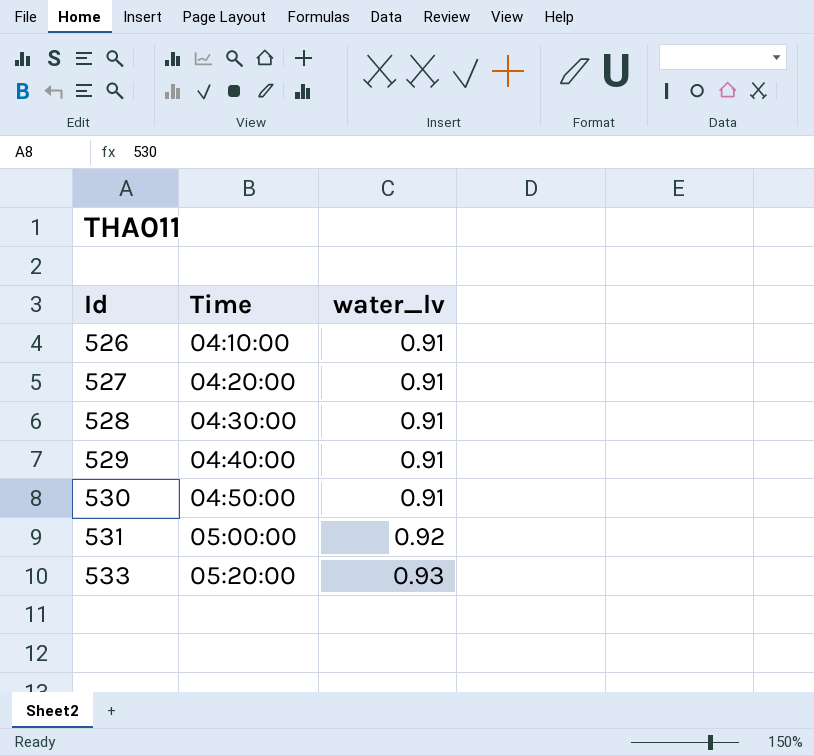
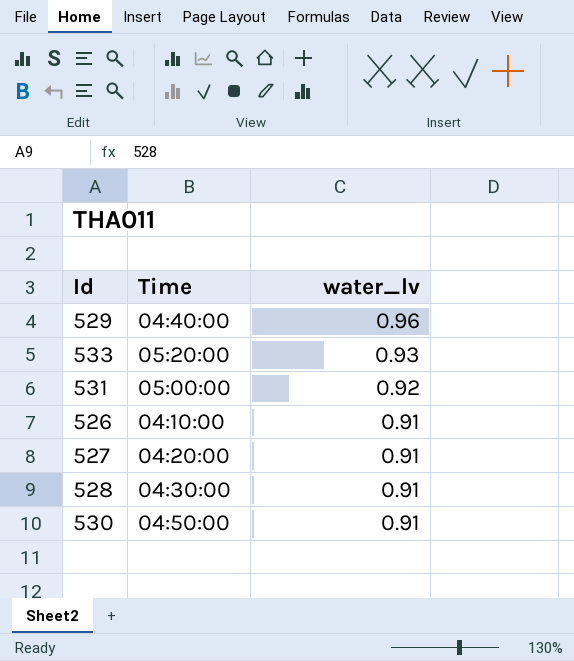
row order: Id ascending -> water_lv descending
529 | water_lv: 0.91 -> 0.96

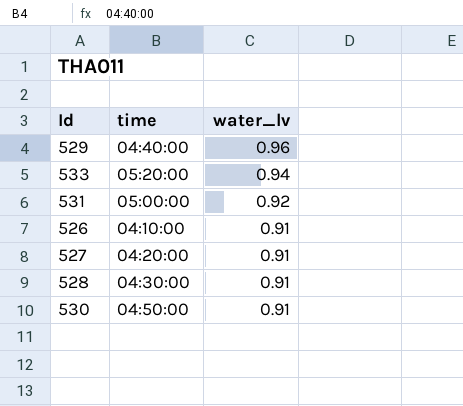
column name: Time -> time
533 | water_lv: 0.93 -> 0.94

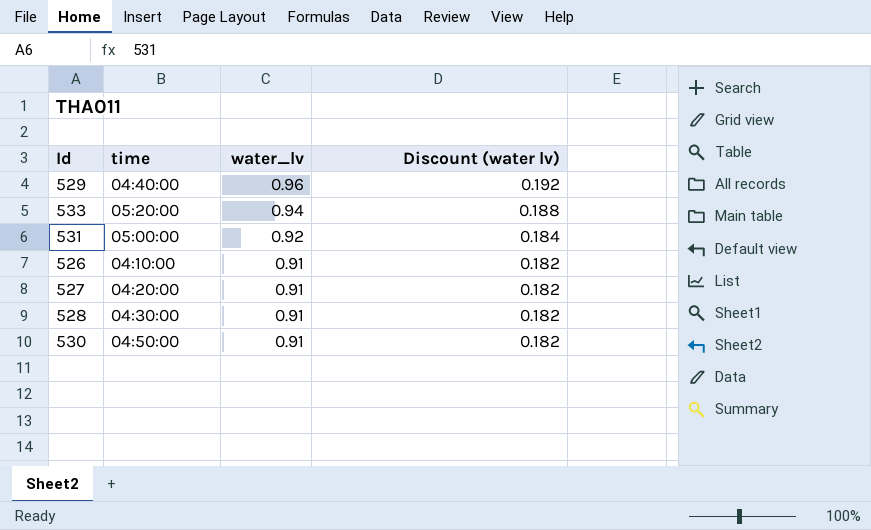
column Discount (water lv) | formula: none -> [water_lv] * 0.2

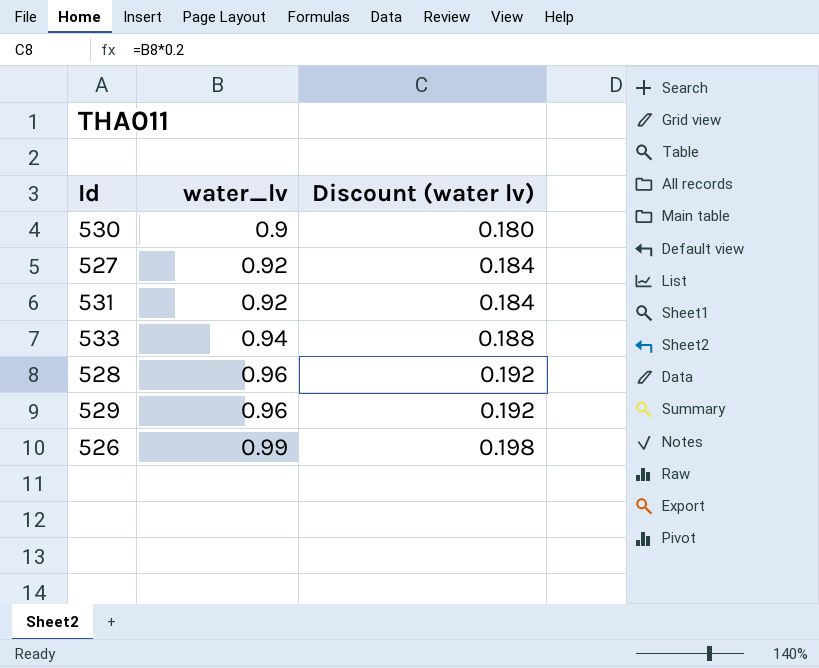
row order: water_lv descending -> water_lv ascending
column time | position: 2 -> none
530 | water_lv: 0.91 -> 0.9
530 | Discount (water lv): 0.182 -> 0.180
527 | water_lv: 0.91 -> 0.92
527 | Discount (water lv): 0.182 -> 0.184
528 | water_lv: 0.91 -> 0.96
528 | Discount (water lv): 0.182 -> 0.192
526 | water_lv: 0.91 -> 0.99
526 | Discount (water lv): 0.182 -> 0.198

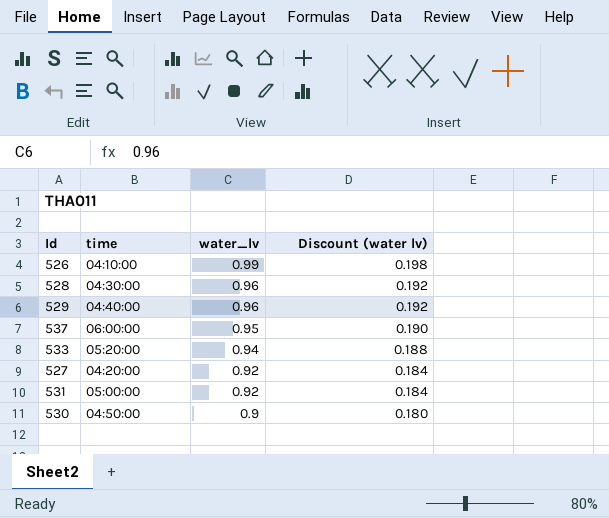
row order: water_lv ascending -> water_lv descending
column time | position: none -> 2
row 537: none -> 06:00:00 | 0.95 | 0.190

